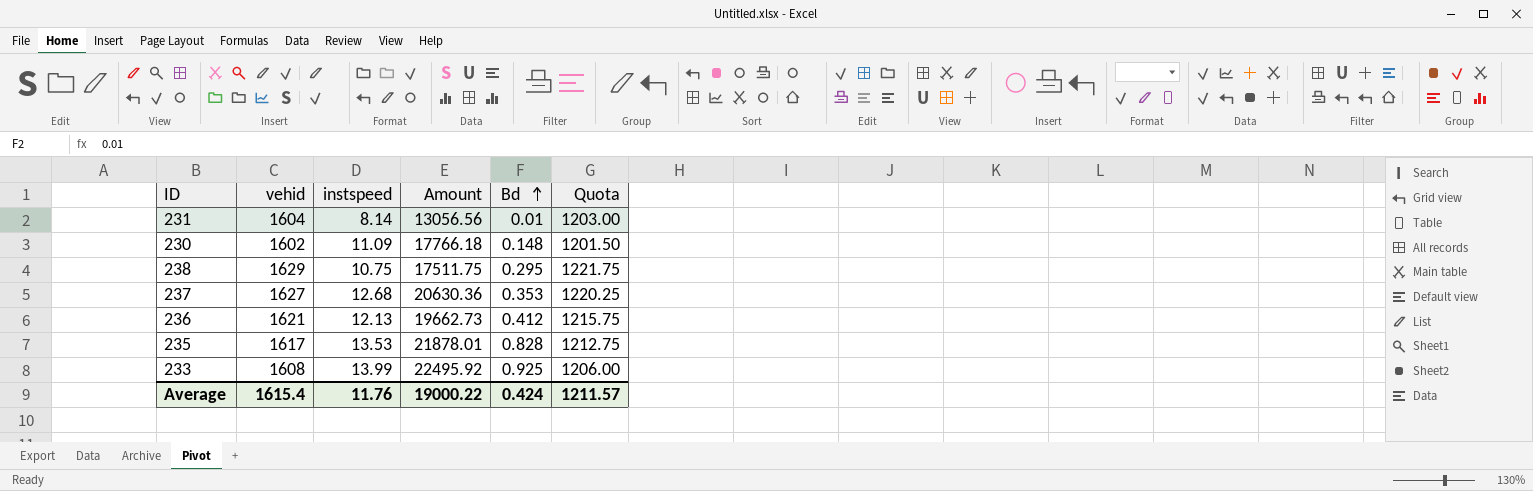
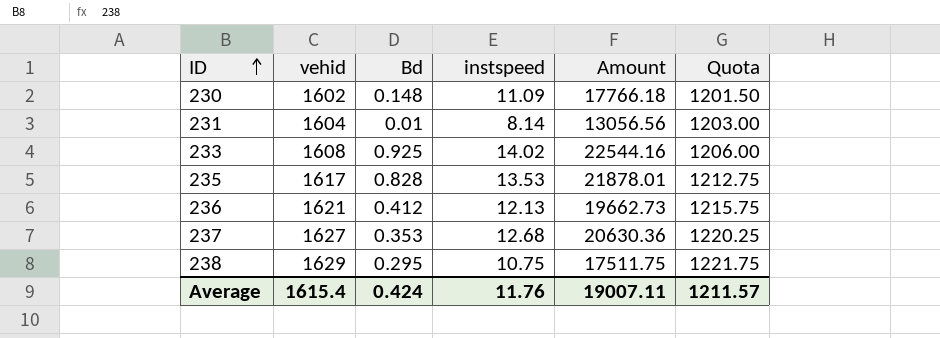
row order: Bd ascending -> ID ascending
column Bd | position: 5 -> 3
233 | instspeed: 13.99 -> 14.02
233 | Amount: 22495.92 -> 22544.16
Average | Amount: 19000.22 -> 19007.11

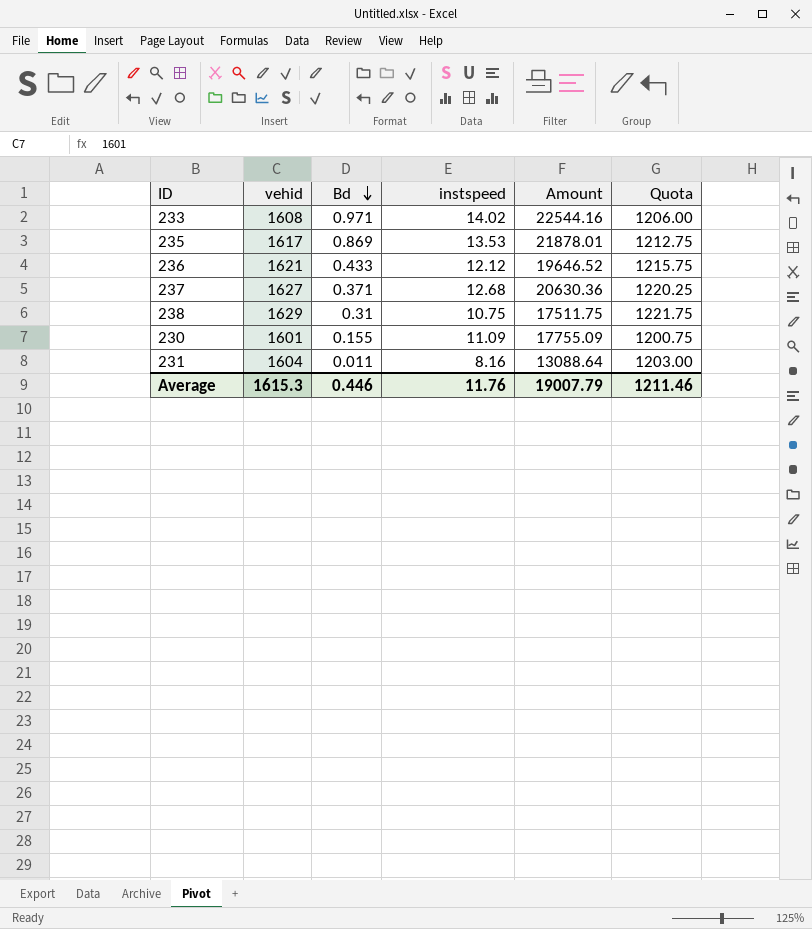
row order: ID ascending -> Bd descending
233 | Bd: 0.925 -> 0.971
235 | Bd: 0.828 -> 0.869
236 | Bd: 0.412 -> 0.433
236 | instspeed: 12.13 -> 12.12
236 | Amount: 19662.73 -> 19646.52
237 | Bd: 0.353 -> 0.371
238 | Bd: 0.295 -> 0.31
230 | vehid: 1602 -> 1601
230 | Bd: 0.148 -> 0.155
230 | Amount: 17766.18 -> 17755.09
230 | Quota: 1201.50 -> 1200.75
231 | Bd: 0.01 -> 0.011
231 | instspeed: 8.14 -> 8.16
231 | Amount: 13056.56 -> 13088.64
Average | vehid: 1615.4 -> 1615.3
Average | Bd: 0.424 -> 0.446
Average | Amount: 19007.11 -> 19007.79
Average | Quota: 1211.57 -> 1211.46

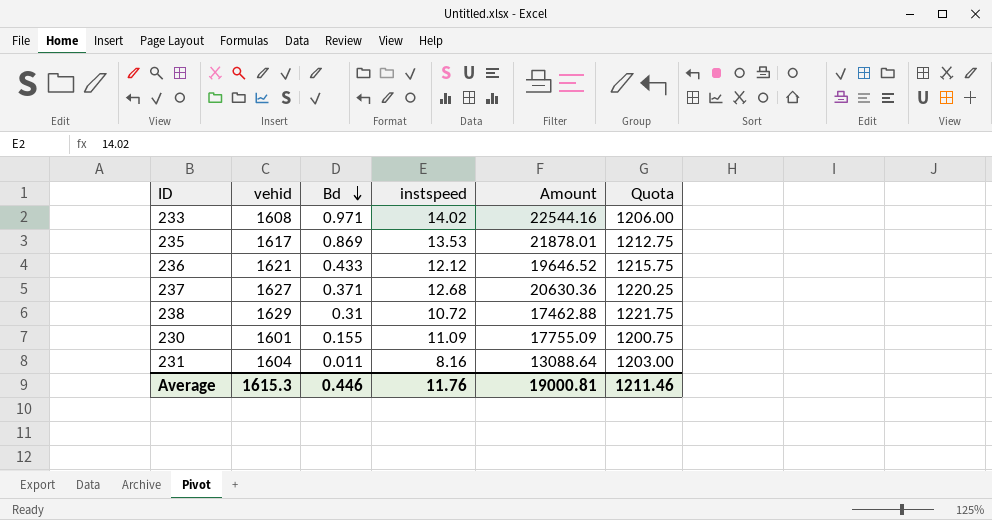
238 | instspeed: 10.75 -> 10.72
238 | Amount: 17511.75 -> 17462.88
Average | Amount: 19007.79 -> 19000.81

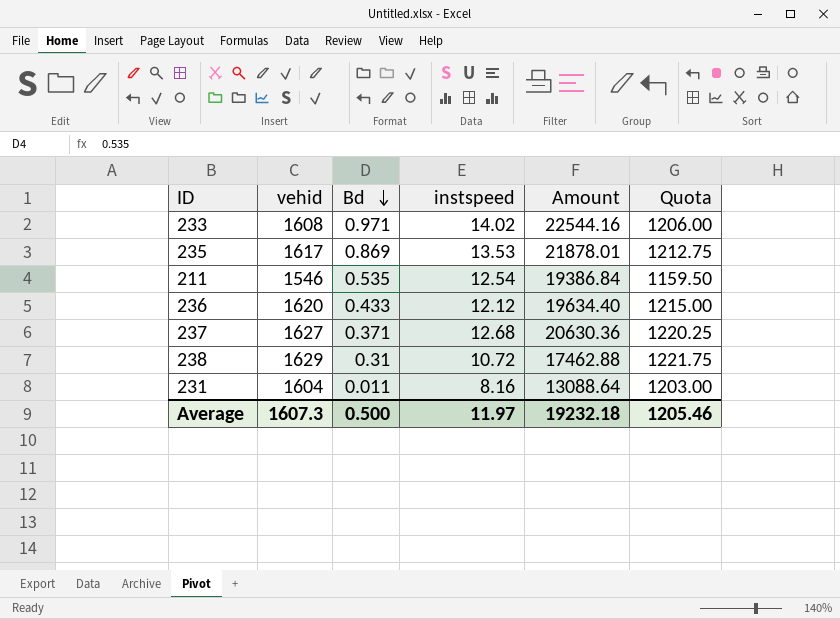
row 230: 1601 | 0.155 | 11.09 | 17755.09 | 1200.75 -> none
row 211: none -> 1546 | 0.535 | 12.54 | 19386.84 | 1159.50
236 | vehid: 1621 -> 1620
236 | Amount: 19646.52 -> 19634.40
236 | Quota: 1215.75 -> 1215.00
Average | vehid: 1615.3 -> 1607.3
Average | Bd: 0.446 -> 0.500
Average | instspeed: 11.76 -> 11.97
Average | Amount: 19000.81 -> 19232.18
Average | Quota: 1211.46 -> 1205.46

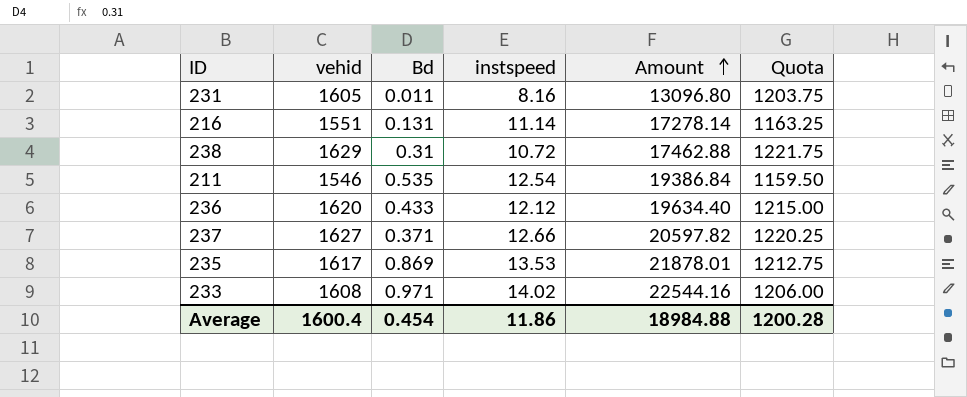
row order: Bd descending -> Amount ascending
231 | vehid: 1604 -> 1605
231 | Amount: 13088.64 -> 13096.80
231 | Quota: 1203.00 -> 1203.75
row 216: none -> 1551 | 0.131 | 11.14 | 17278.14 | 1163.25
237 | instspeed: 12.68 -> 12.66
237 | Amount: 20630.36 -> 20597.82
Average | vehid: 1607.3 -> 1600.4
Average | Bd: 0.500 -> 0.454
Average | instspeed: 11.97 -> 11.86
Average | Amount: 19232.18 -> 18984.88
Average | Quota: 1205.46 -> 1200.28

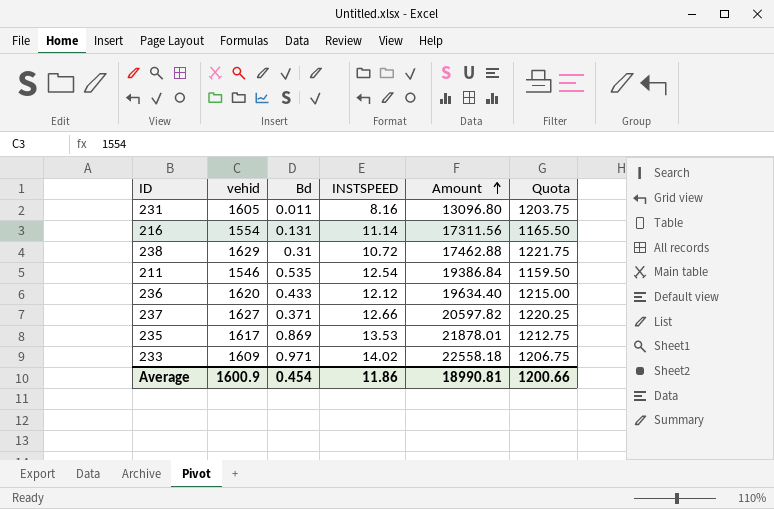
column name: instspeed -> INSTSPEED
216 | vehid: 1551 -> 1554
216 | Amount: 17278.14 -> 17311.56
216 | Quota: 1163.25 -> 1165.50
233 | vehid: 1608 -> 1609
233 | Amount: 22544.16 -> 22558.18
233 | Quota: 1206.00 -> 1206.75
Average | vehid: 1600.4 -> 1600.9
Average | Amount: 18984.88 -> 18990.81
Average | Quota: 1200.28 -> 1200.66

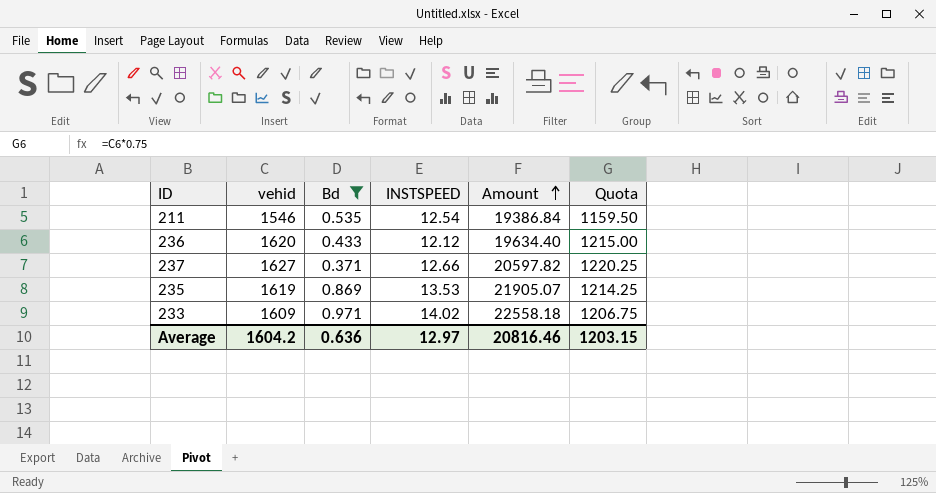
filter: none -> Bd >= 0.371
235 | vehid: 1617 -> 1619
235 | Amount: 21878.01 -> 21905.07
235 | Quota: 1212.75 -> 1214.25
Average | vehid: 1600.9 -> 1604.2
Average | Bd: 0.454 -> 0.636
Average | INSTSPEED: 11.86 -> 12.97
Average | Amount: 18990.81 -> 20816.46
Average | Quota: 1200.66 -> 1203.15

